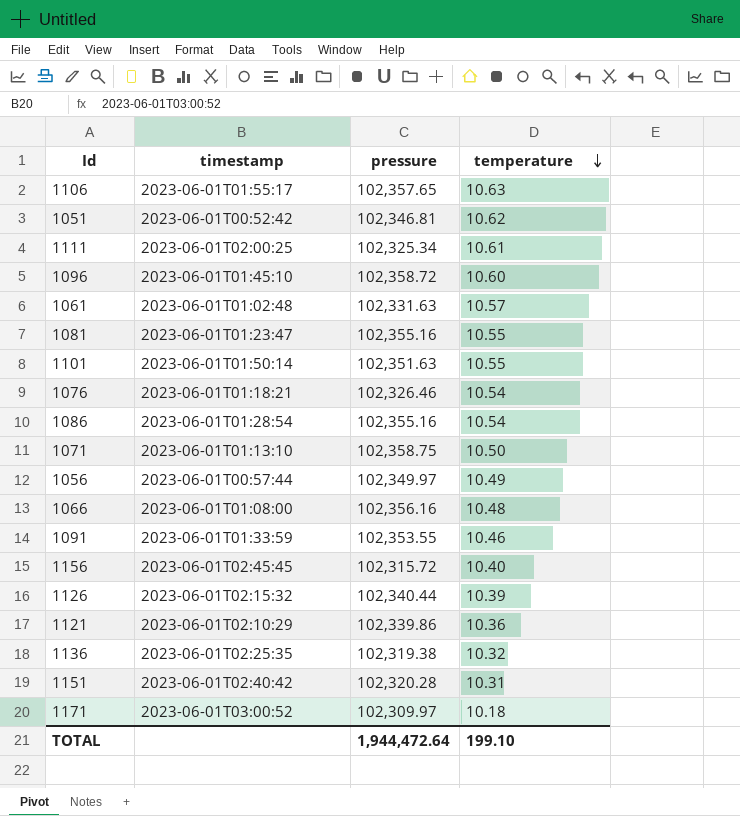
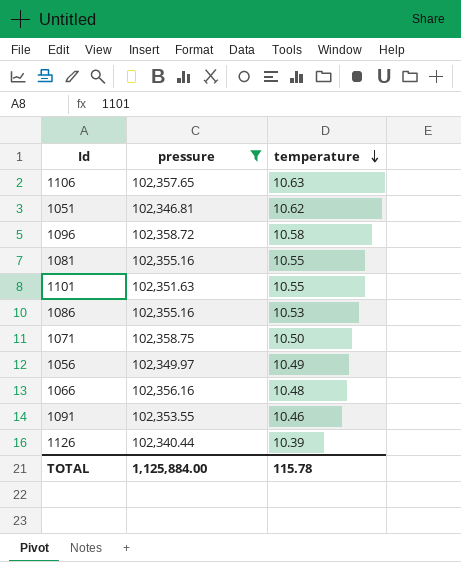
filter: none -> pressure >= 102,340.44
column timestamp | position: 2 -> none
1096 | temperature: 10.60 -> 10.58
1086 | temperature: 10.54 -> 10.53
TOTAL | pressure: 1,944,472.64 -> 1,125,884.00
TOTAL | temperature: 199.10 -> 115.78

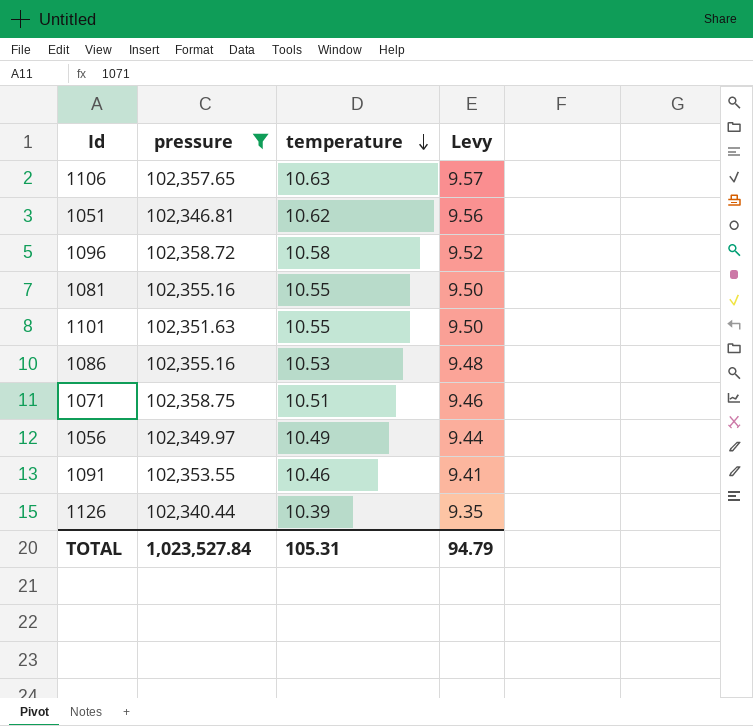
column Levy | formula: none -> [temperature] * 0.9
row 1066: 102,356.16 | 10.48 -> none
1071 | temperature: 10.50 -> 10.51
TOTAL | pressure: 1,125,884.00 -> 1,023,527.84
TOTAL | temperature: 115.78 -> 105.31

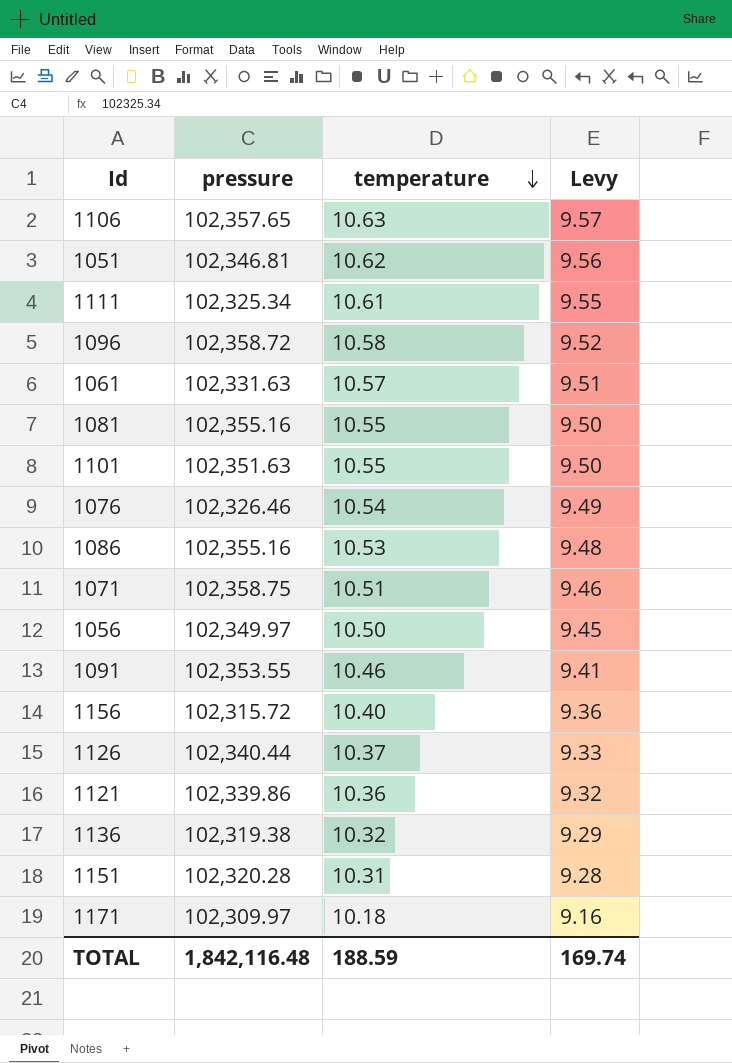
filter: pressure >= 102,340.44 -> none
1056 | temperature: 10.49 -> 10.50
1056 | Levy: 9.44 -> 9.45
1126 | temperature: 10.39 -> 10.37
1126 | Levy: 9.35 -> 9.33
TOTAL | pressure: 1,023,527.84 -> 1,842,116.48
TOTAL | temperature: 105.31 -> 188.59
TOTAL | Levy: 94.79 -> 169.74

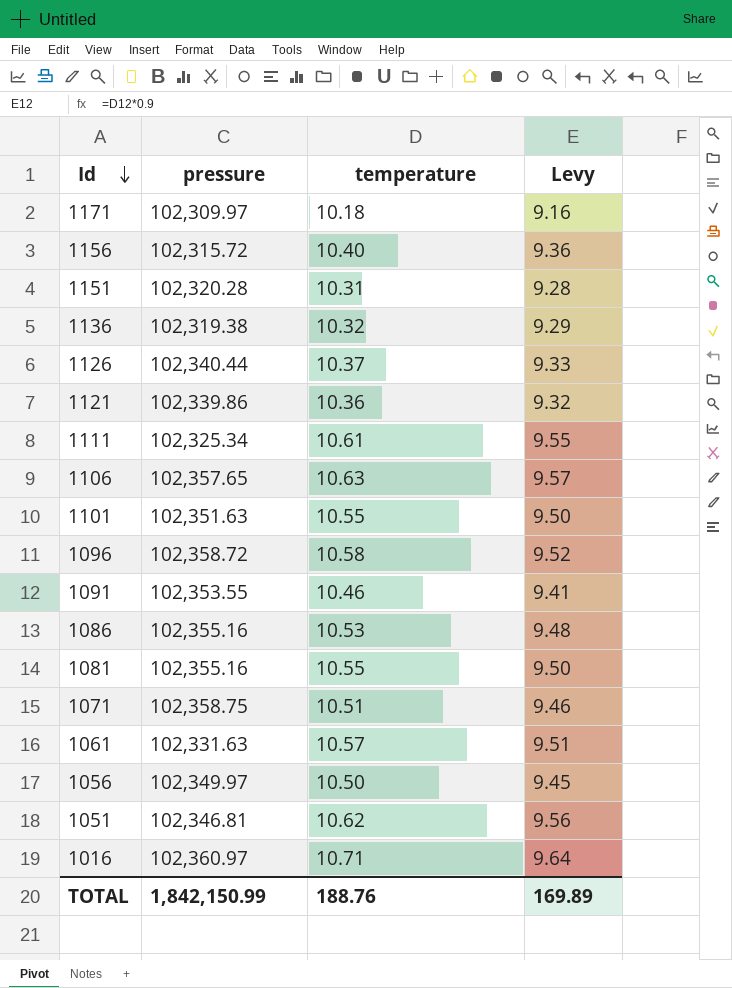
row order: temperature descending -> Id descending
row 1076: 102,326.46 | 10.54 | 9.49 -> none
row 1016: none -> 102,360.97 | 10.71 | 9.64
TOTAL | pressure: 1,842,116.48 -> 1,842,150.99
TOTAL | temperature: 188.59 -> 188.76
TOTAL | Levy: 169.74 -> 169.89

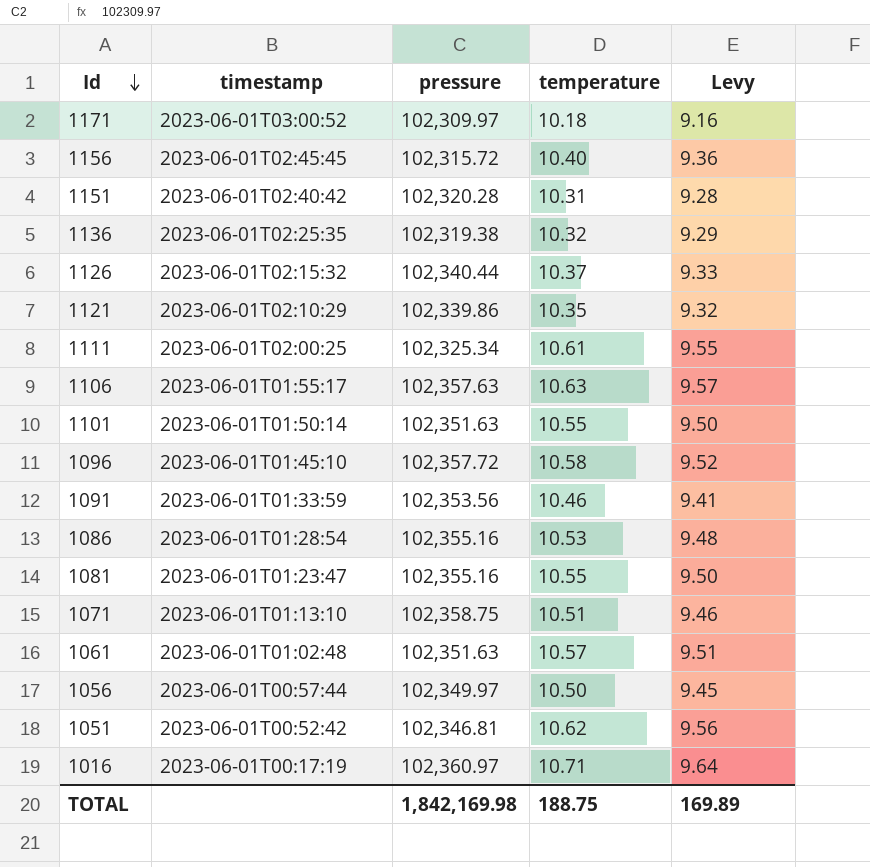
column timestamp | position: none -> 2
1121 | temperature: 10.36 -> 10.35
1106 | pressure: 102,357.65 -> 102,357.63
1096 | pressure: 102,358.72 -> 102,357.72
1091 | pressure: 102,353.55 -> 102,353.56
1061 | pressure: 102,331.63 -> 102,351.63
TOTAL | pressure: 1,842,150.99 -> 1,842,169.98
TOTAL | temperature: 188.76 -> 188.75

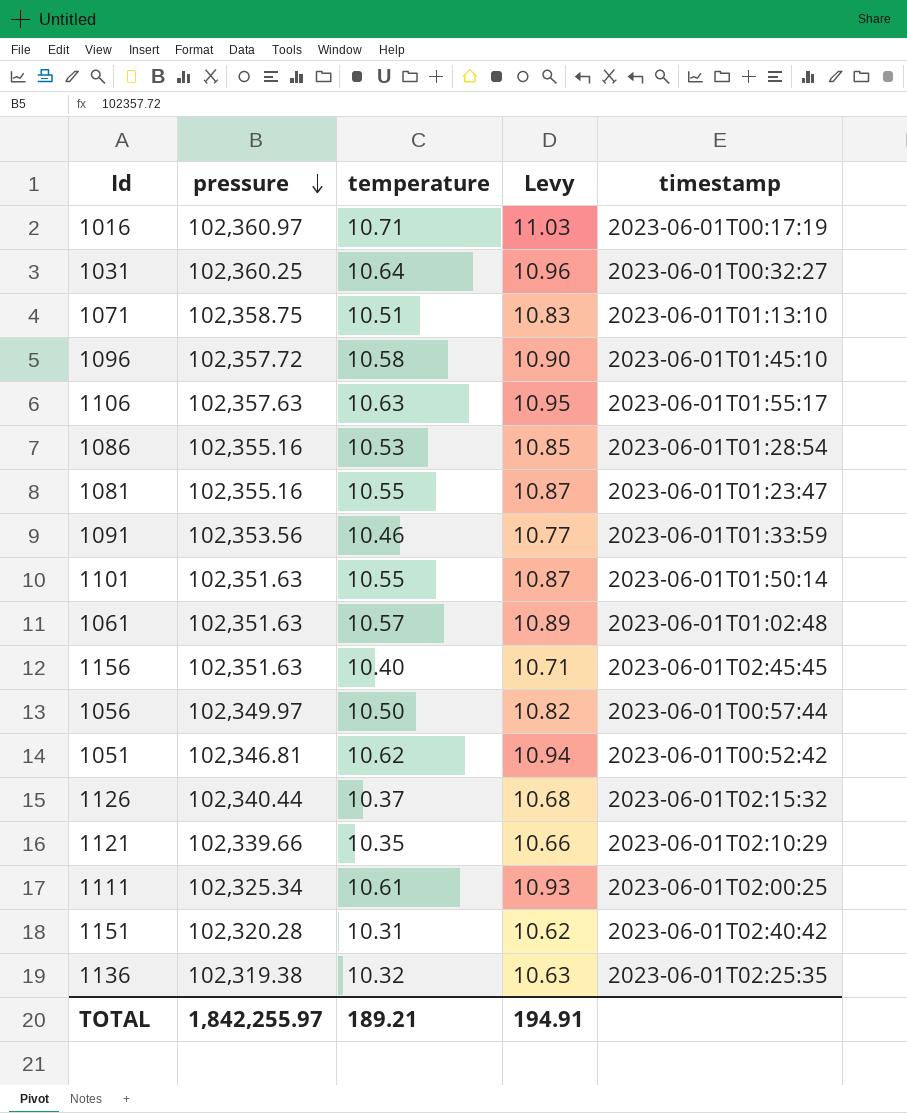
row order: Id descending -> pressure descending
column Levy | formula: [temperature] * 0.9 -> [temperature] * 1.03
column timestamp | position: 2 -> 5
row 1171: 2023-06-01T03:00:52 | 102,309.97 | 10.18 | 9.16 -> none
row 1031: none -> 102,360.25 | 10.64 | 10.96 | 2023-06-01T00:32:27
1156 | pressure: 102,315.72 -> 102,351.63
1121 | pressure: 102,339.86 -> 102,339.66
TOTAL | pressure: 1,842,169.98 -> 1,842,255.97
TOTAL | temperature: 188.75 -> 189.21
TOTAL | Levy: 169.89 -> 194.91

